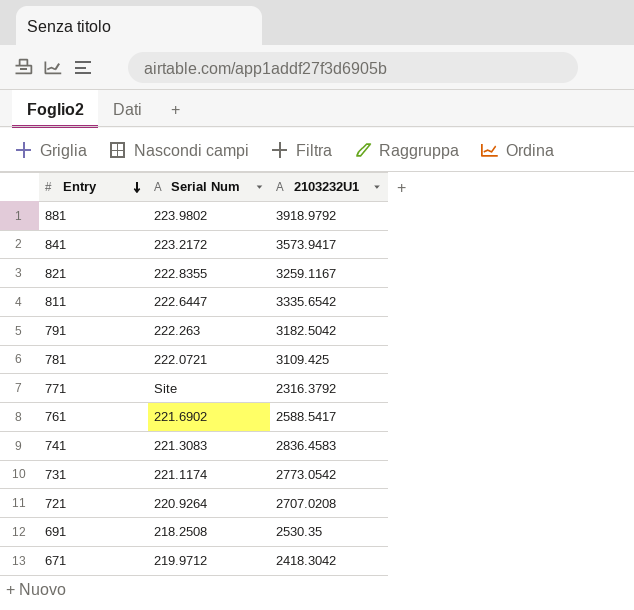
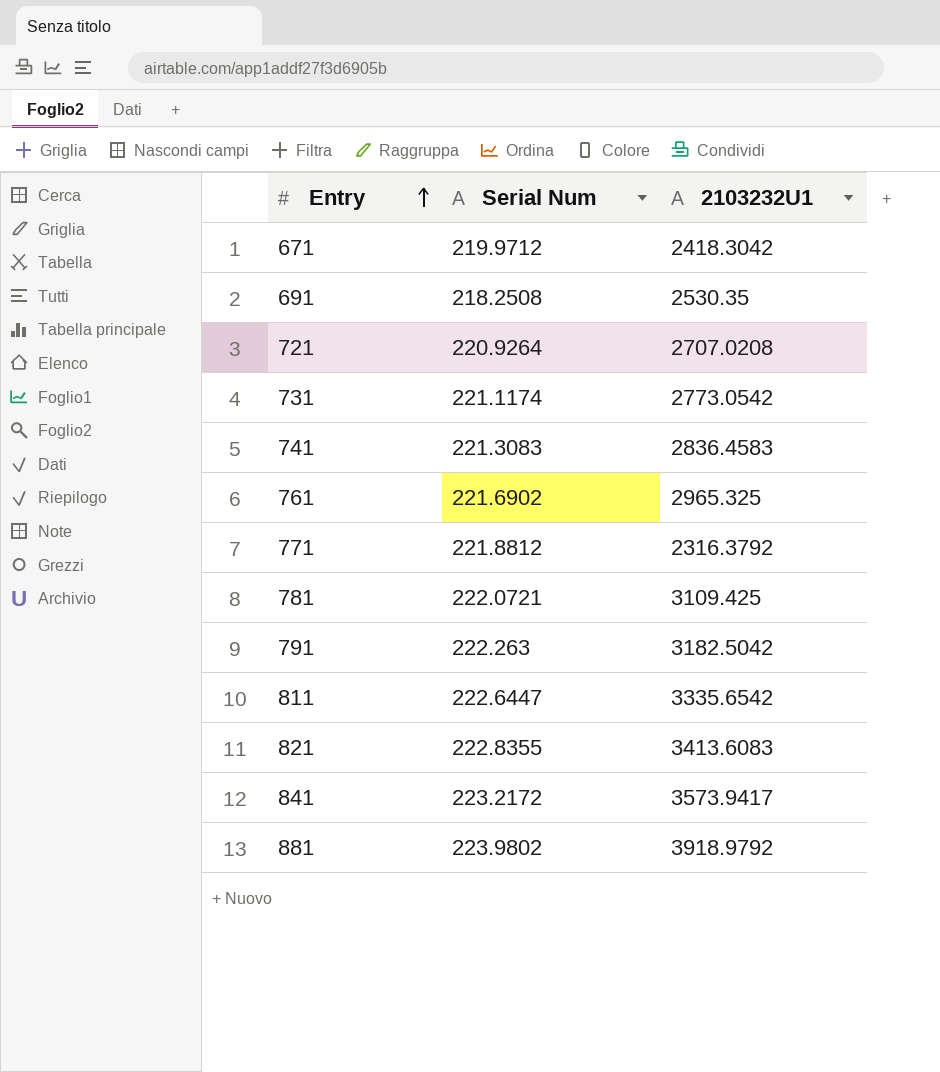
row order: Entry descending -> Entry ascending
761 | 2103232U1: 2588.5417 -> 2965.325
771 | Serial Num: Site -> 221.8812
821 | 2103232U1: 3259.1167 -> 3413.6083

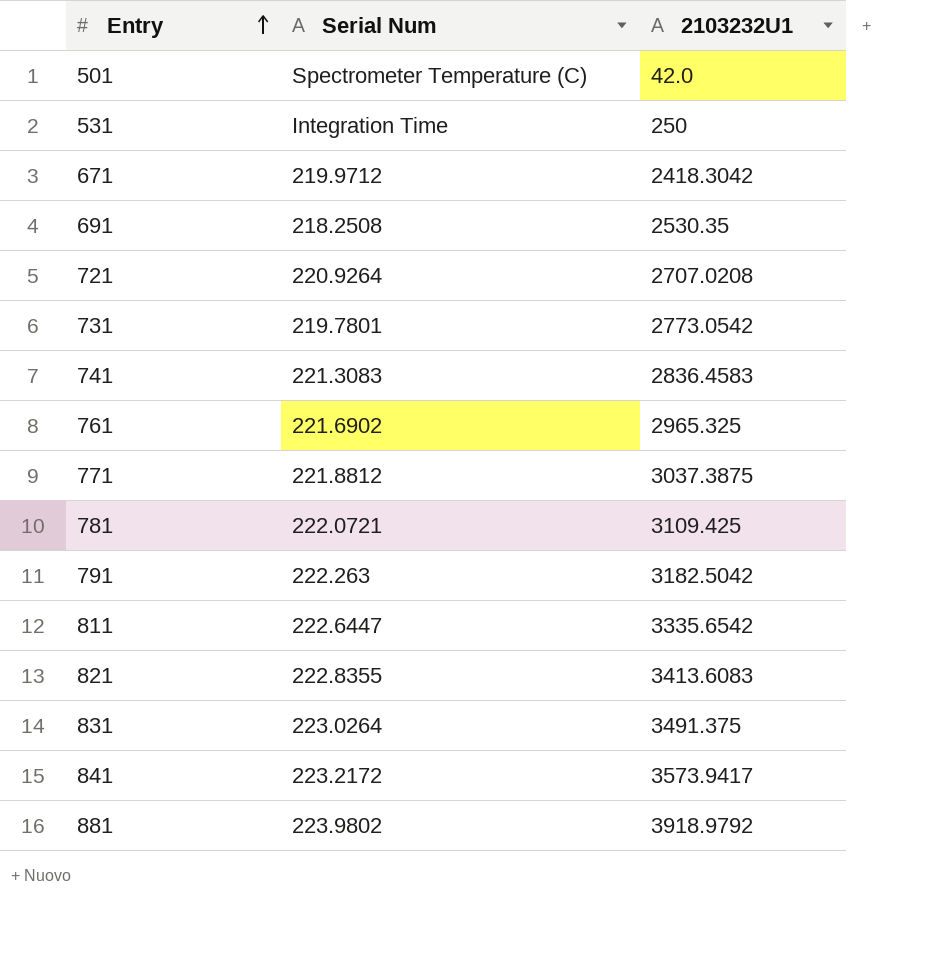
row 501: none -> Spectrometer Temperature (C) | 42.0
row 531: none -> Integration Time | 250
731 | Serial Num: 221.1174 -> 219.7801
771 | 2103232U1: 2316.3792 -> 3037.3875
row 831: none -> 223.0264 | 3491.375

